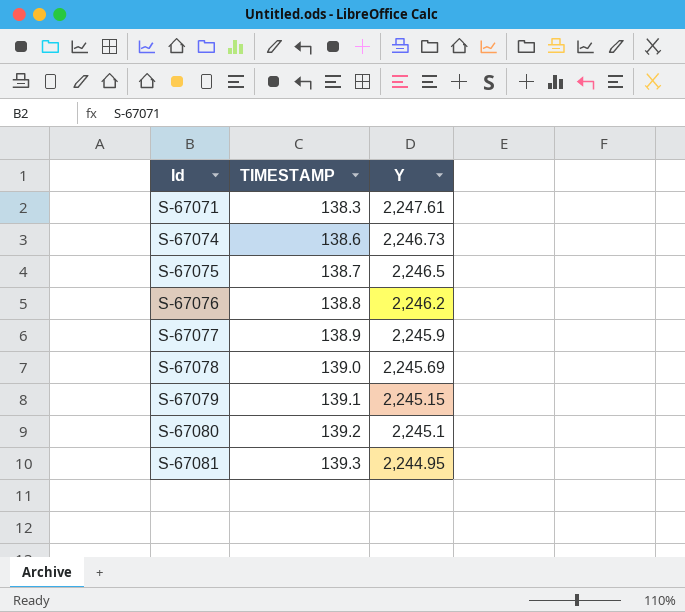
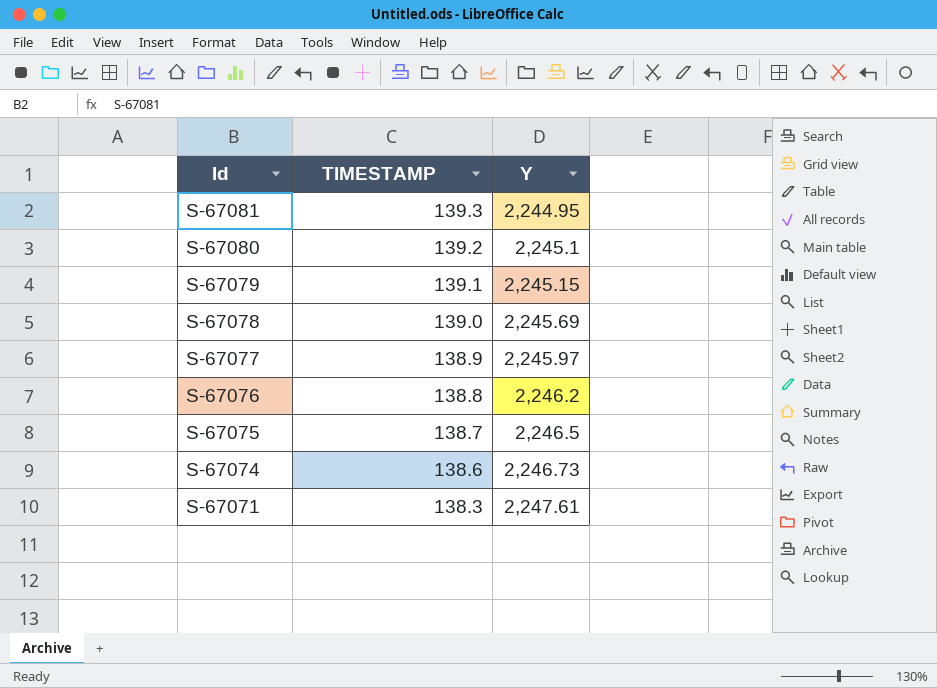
row order: Id ascending -> Id descending
S-67077 | Y: 2,245.9 -> 2,245.97

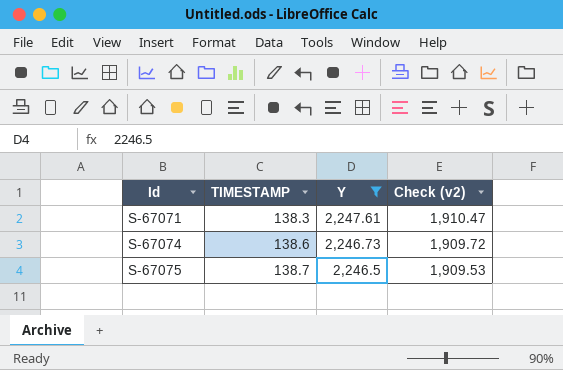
filter: none -> Y >= 2,246.5
row order: Id descending -> Id ascending
column Check (v2) | formula: none -> [Y] * 0.85

